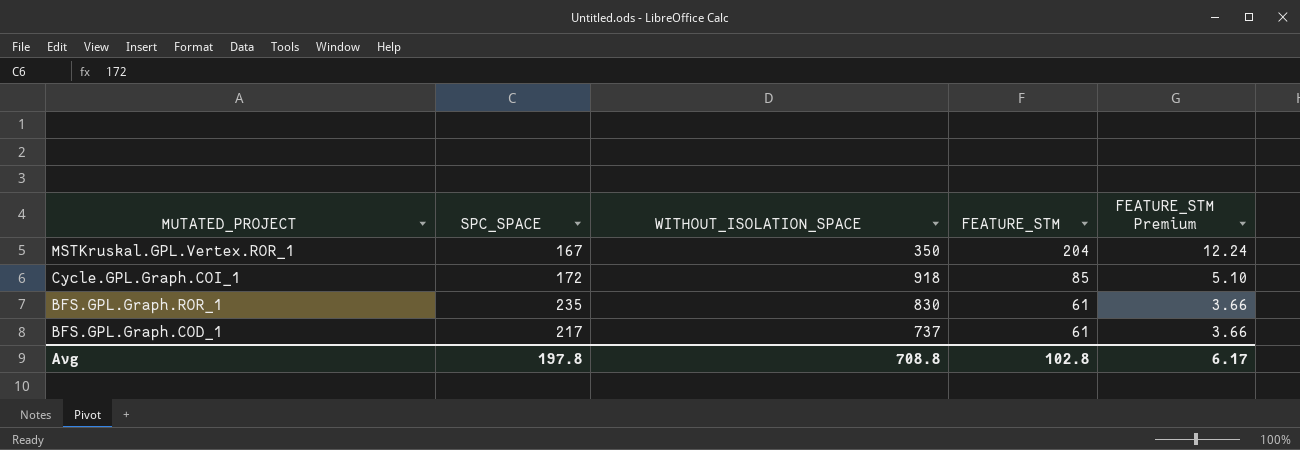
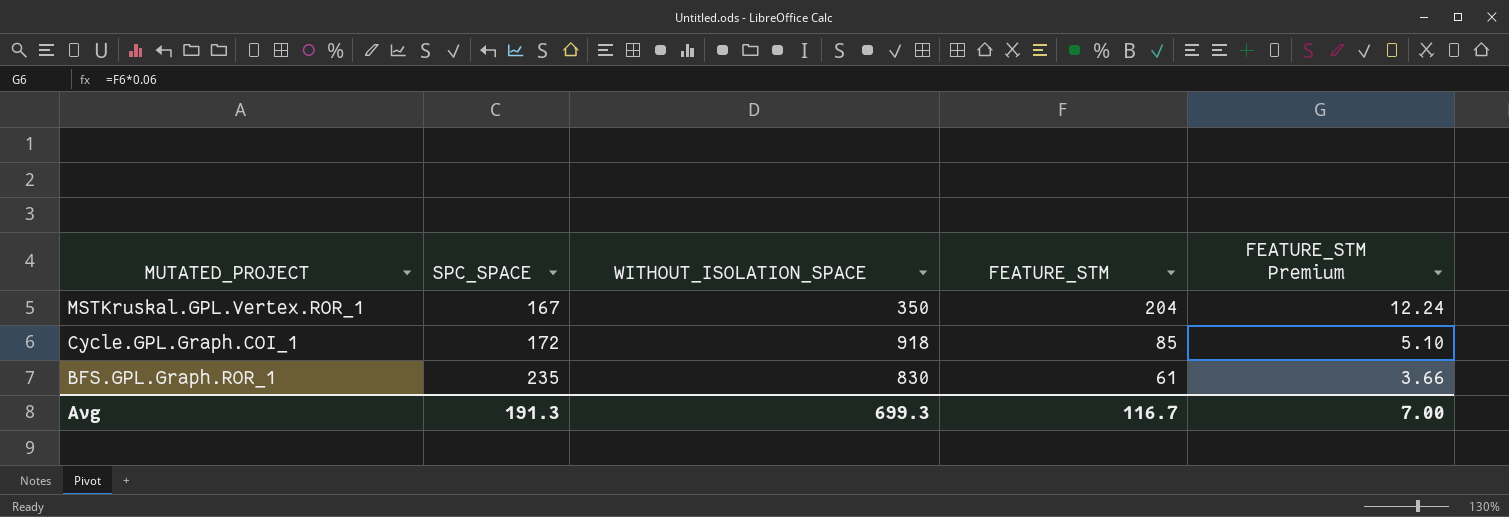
row BFS.GPL.Graph.COD_1: 217 | 737 | 61 | 3.66 -> none
Avg | SPC_SPACE: 197.8 -> 191.3
Avg | WITHOUT_ISOLATION_SPACE: 708.8 -> 699.3
Avg | FEATURE_STM: 102.8 -> 116.7
Avg | FEATURE_STM Premium: 6.17 -> 7.00

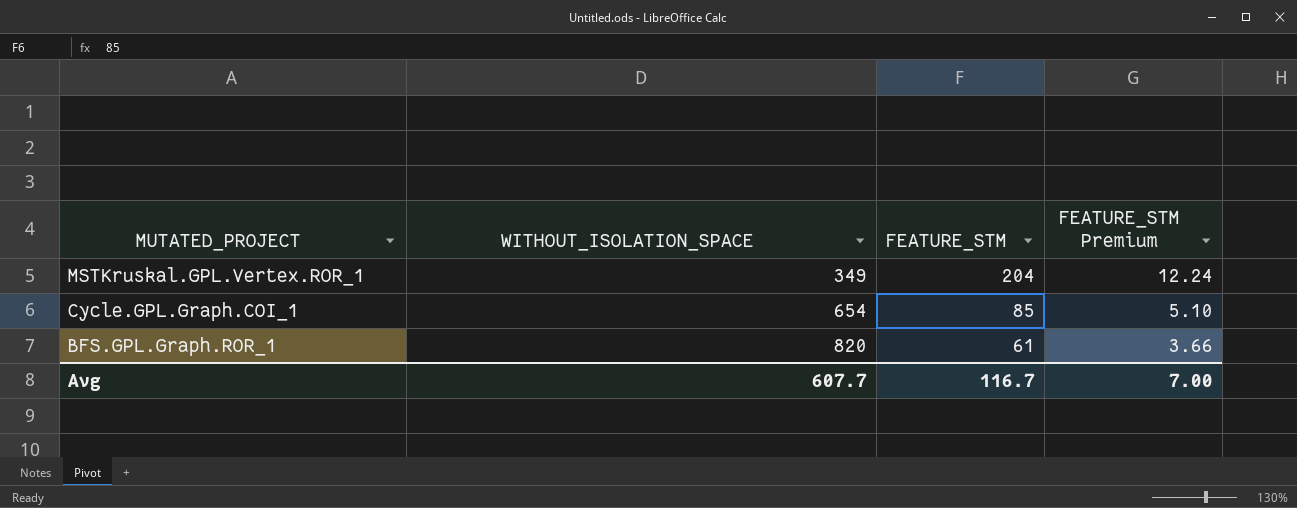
column SPC_SPACE | position: 2 -> none
MSTKruskal.GPL.Vertex.ROR_1 | WITHOUT_ISOLATION_SPACE: 350 -> 349
Cycle.GPL.Graph.COI_1 | WITHOUT_ISOLATION_SPACE: 918 -> 654
BFS.GPL.Graph.ROR_1 | WITHOUT_ISOLATION_SPACE: 830 -> 820
Avg | WITHOUT_ISOLATION_SPACE: 699.3 -> 607.7

